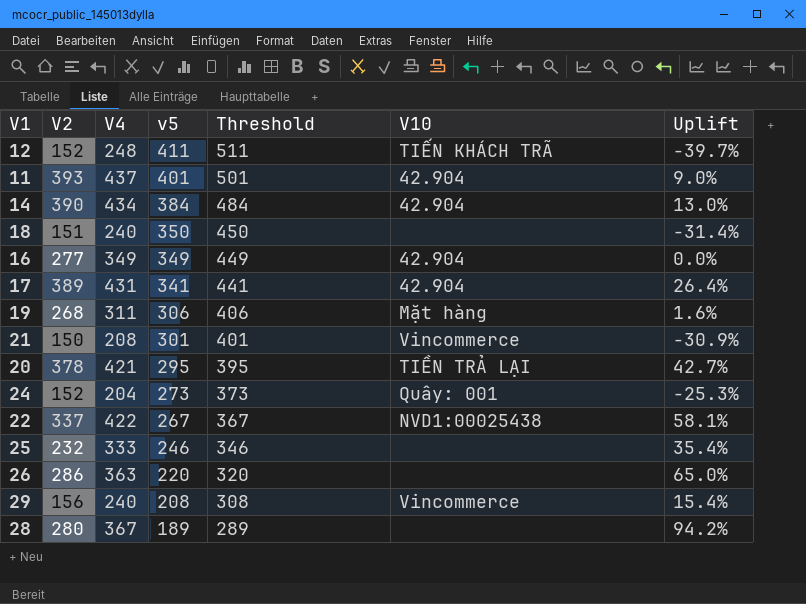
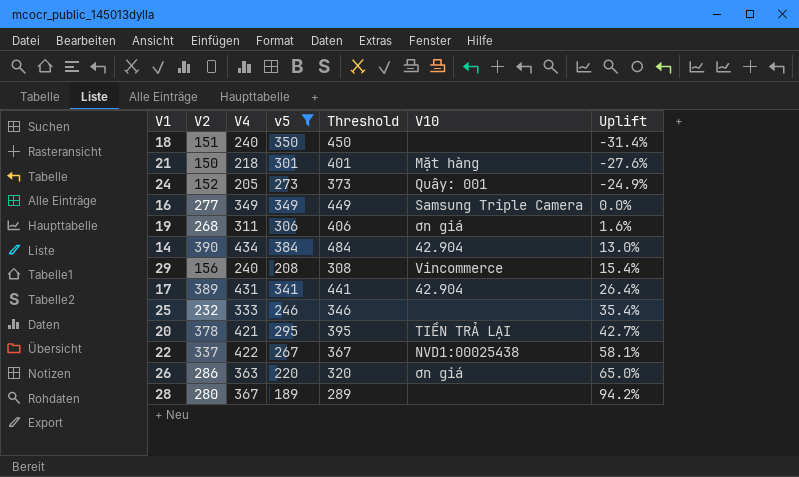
filter: none -> v5 <= 384
row order: v5 descending -> Uplift ascending
21 | V4: 208 -> 218
21 | V10: Vincommerce -> Mặt hàng
21 | Uplift: -30.9% -> -27.6%
24 | V4: 204 -> 205
24 | Uplift: -25.3% -> -24.9%
16 | V10: 42.904 -> Samsung Triple Camera
19 | V10: Mặt hàng -> ơn giá
26 | V10: none -> ơn giá

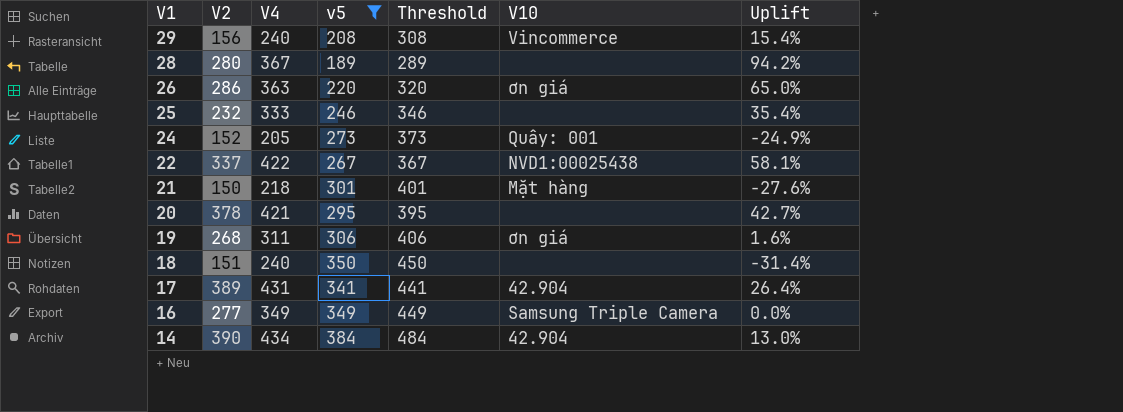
row order: Uplift ascending -> V1 descending
20 | V10: TIỀN TRẢ LẠI -> none

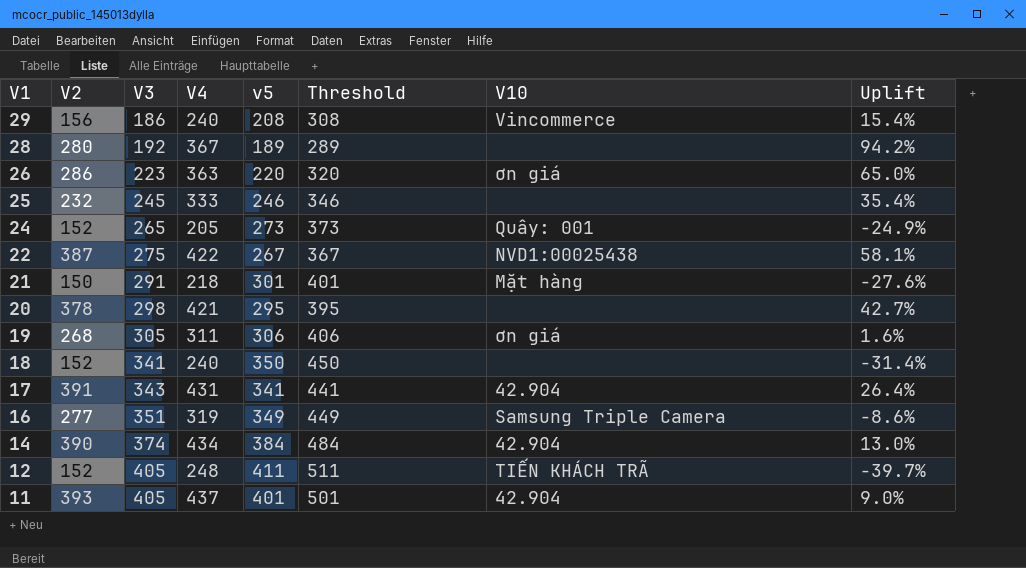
filter: v5 <= 384 -> none
column V3 | position: none -> 3
22 | V2: 337 -> 387
18 | V2: 151 -> 152
17 | V2: 389 -> 391
16 | V4: 349 -> 319
16 | Uplift: 0.0% -> -8.6%

